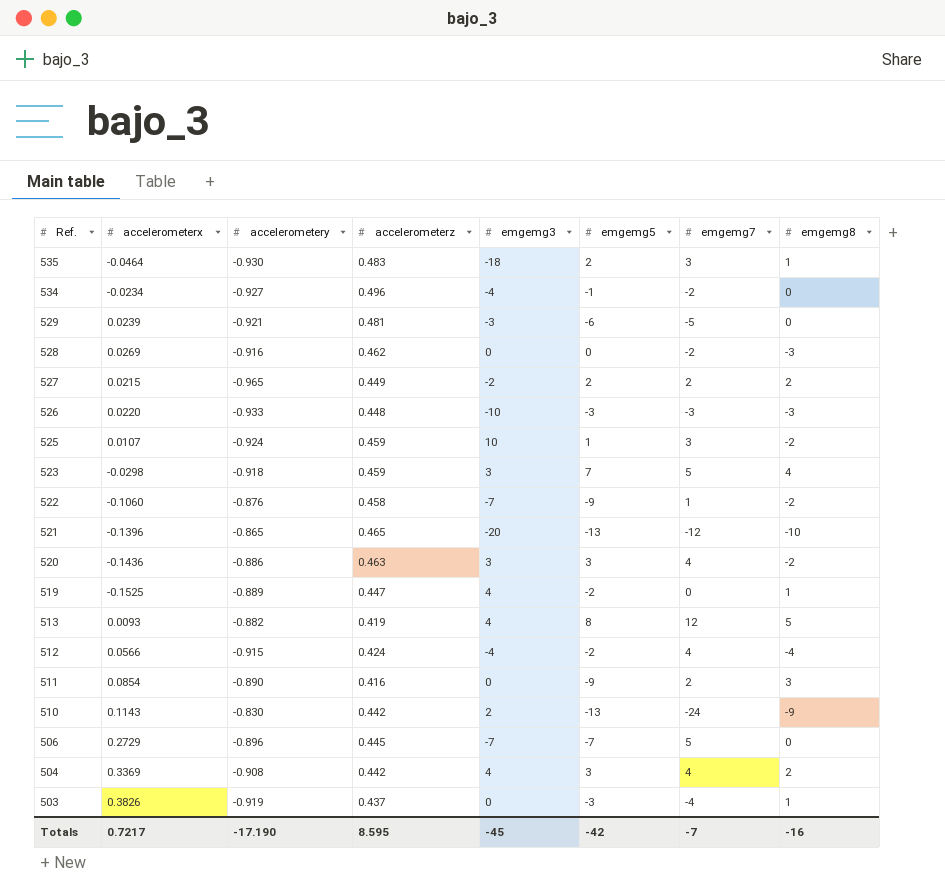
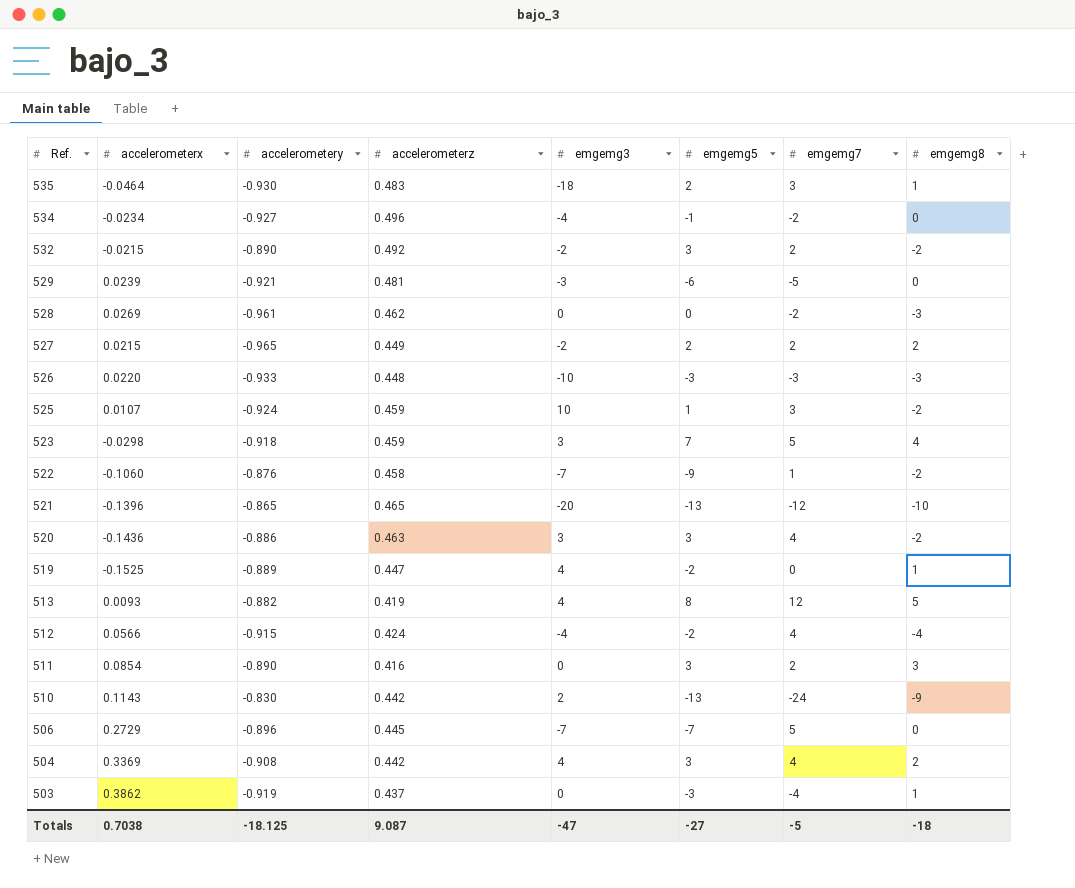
row 532: none -> -0.0215 | -0.890 | 0.492 | -2 | 3 | 2 | -2
528 | accelerometery: -0.916 -> -0.961
511 | emgemg5: -9 -> 3
503 | accelerometerx: 0.3826 -> 0.3862
Totals | accelerometerx: 0.7217 -> 0.7038
Totals | accelerometery: -17.190 -> -18.125
Totals | accelerometerz: 8.595 -> 9.087
Totals | emgemg3: -45 -> -47
Totals | emgemg5: -42 -> -27
Totals | emgemg7: -7 -> -5
Totals | emgemg8: -16 -> -18

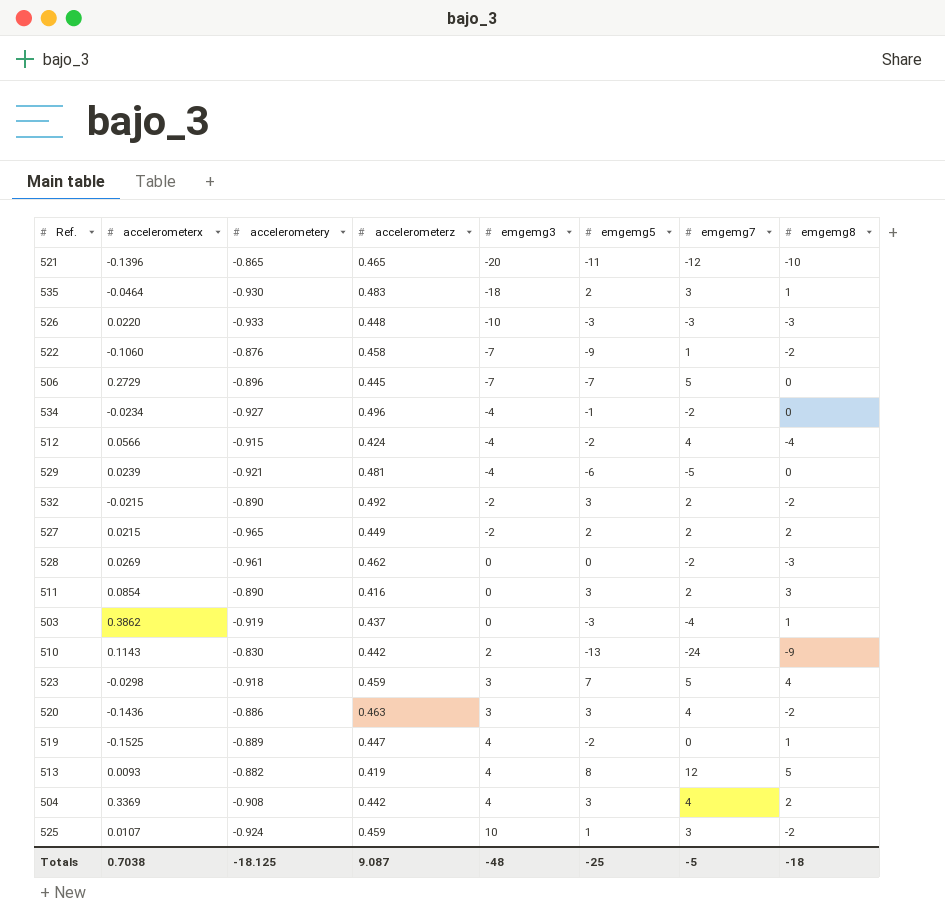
row order: Ref. descending -> emgemg3 ascending
521 | emgemg5: -13 -> -11
529 | emgemg3: -3 -> -4
Totals | emgemg3: -47 -> -48
Totals | emgemg5: -27 -> -25

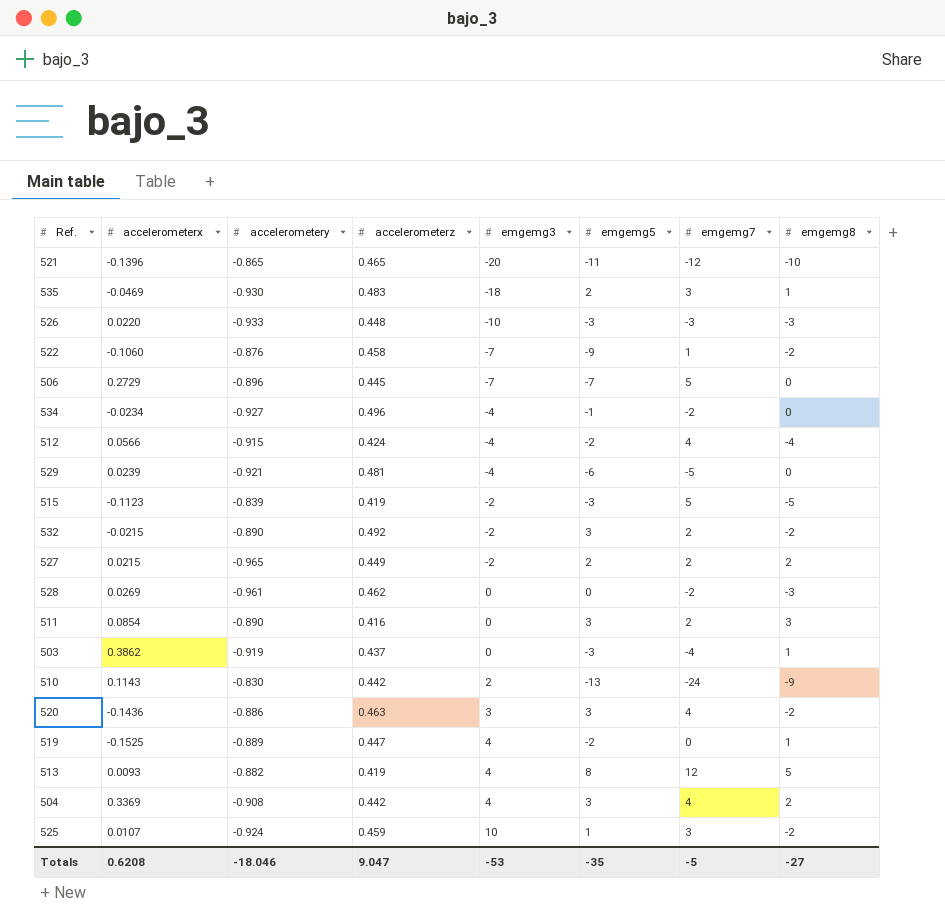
row 523: -0.0298 | -0.918 | 0.459 | 3 | 7 | 5 | 4 -> none
535 | accelerometerx: -0.0464 -> -0.0469
row 515: none -> -0.1123 | -0.839 | 0.419 | -2 | -3 | 5 | -5
Totals | accelerometerx: 0.7038 -> 0.6208
Totals | accelerometery: -18.125 -> -18.046
Totals | accelerometerz: 9.087 -> 9.047
Totals | emgemg3: -48 -> -53
Totals | emgemg5: -25 -> -35
Totals | emgemg8: -18 -> -27

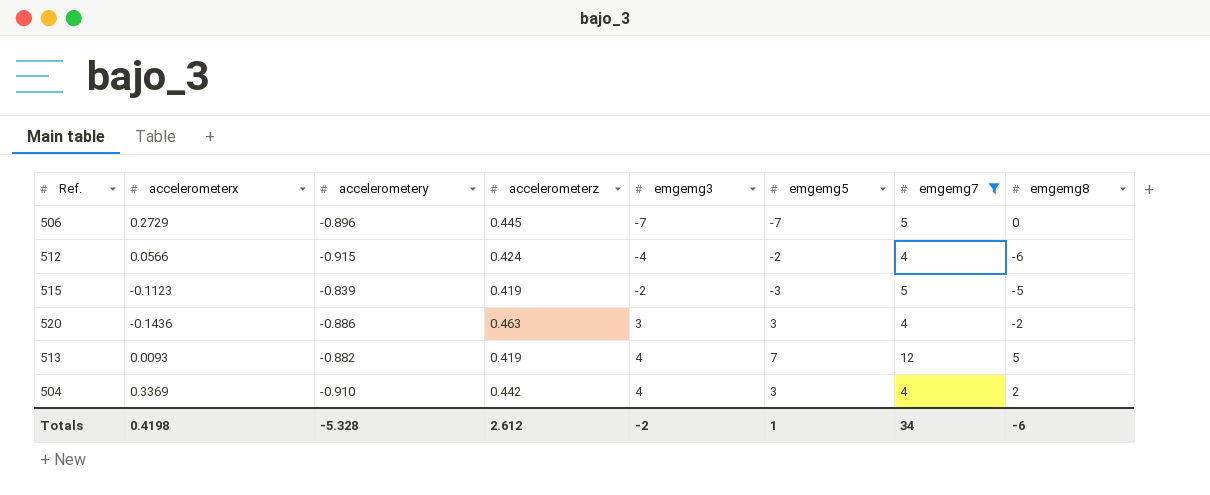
filter: none -> emgemg7 >= 4
512 | emgemg8: -4 -> -6
513 | emgemg5: 8 -> 7
504 | accelerometery: -0.908 -> -0.910
Totals | accelerometerx: 0.6208 -> 0.4198
Totals | accelerometery: -18.046 -> -5.328
Totals | accelerometerz: 9.047 -> 2.612
Totals | emgemg3: -53 -> -2
Totals | emgemg5: -35 -> 1
Totals | emgemg7: -5 -> 34
Totals | emgemg8: -27 -> -6

